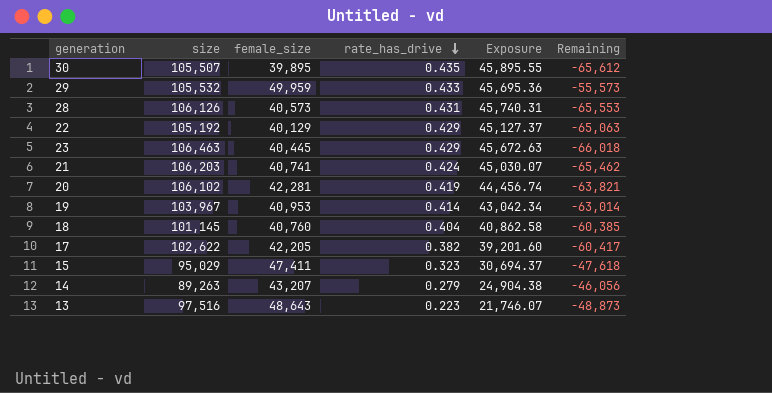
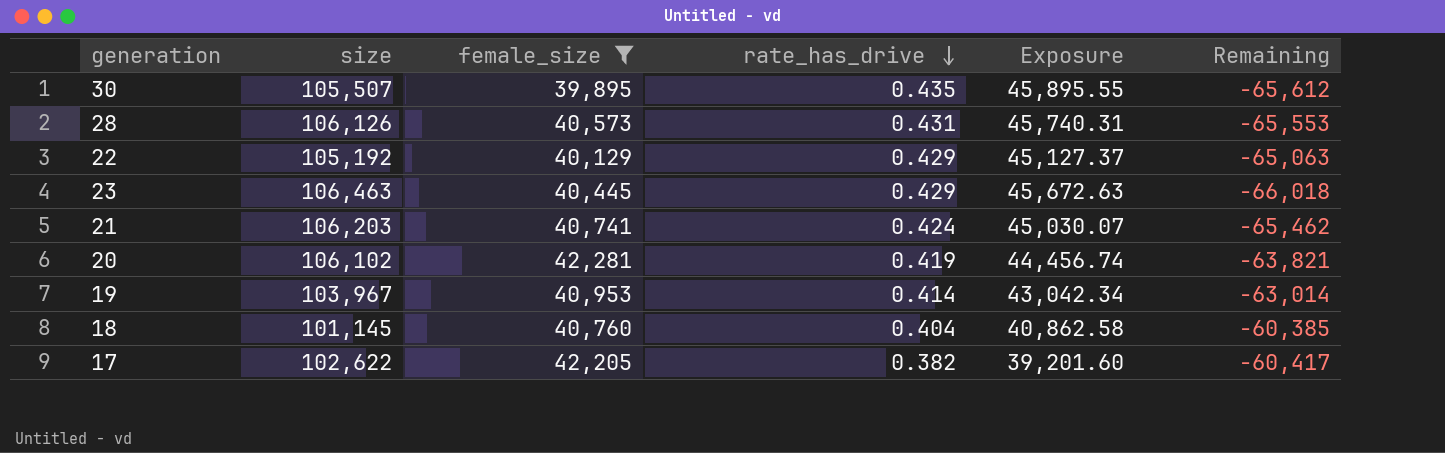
filter: none -> female_size <= 42,281

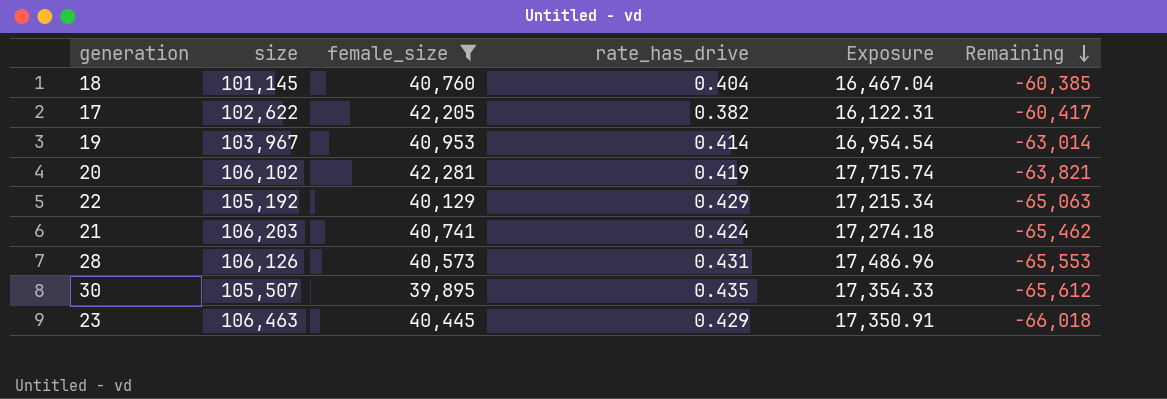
row order: rate_has_drive descending -> Remaining descending
column Exposure | formula: [size] * [rate_has_drive] -> [female_size] * [rate_has_drive]

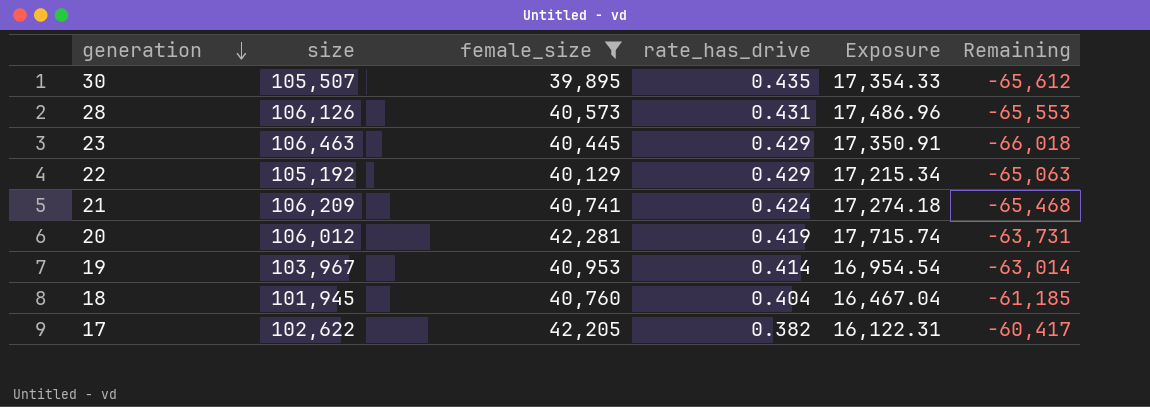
row order: Remaining descending -> generation descending
21 | size: 106,203 -> 106,209
21 | Remaining: -65,462 -> -65,468
20 | size: 106,102 -> 106,012
20 | Remaining: -63,821 -> -63,731
18 | size: 101,145 -> 101,945
18 | Remaining: -60,385 -> -61,185

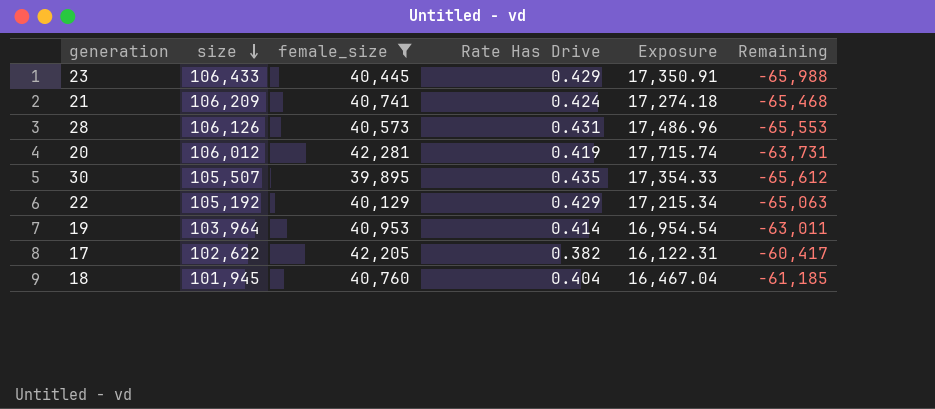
row order: generation descending -> size descending
column name: rate_has_drive -> Rate Has Drive
23 | size: 106,463 -> 106,433
23 | Remaining: -66,018 -> -65,988
19 | size: 103,967 -> 103,964
19 | Remaining: -63,014 -> -63,011

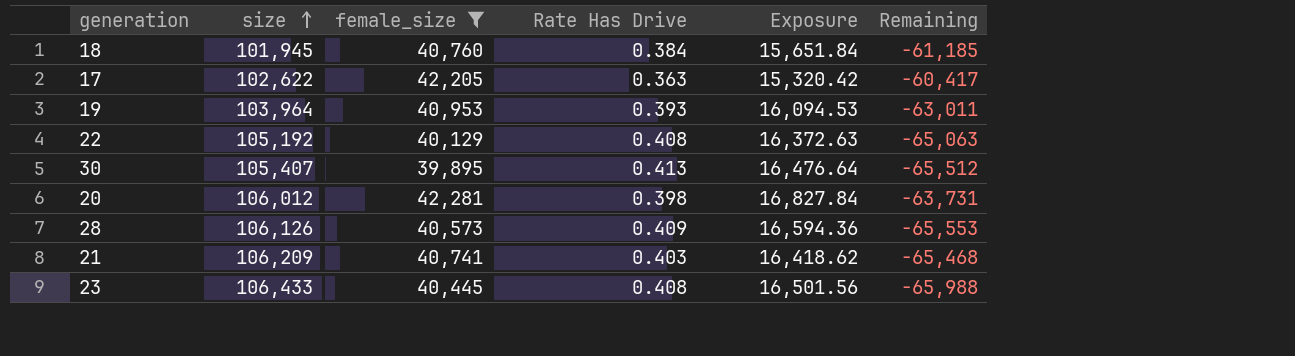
row order: size descending -> size ascending
18 | Rate Has Drive: 0.404 -> 0.384
18 | Exposure: 16,467.04 -> 15,651.84
17 | Rate Has Drive: 0.382 -> 0.363
17 | Exposure: 16,122.31 -> 15,320.42
19 | Rate Has Drive: 0.414 -> 0.393
19 | Exposure: 16,954.54 -> 16,094.53
22 | Rate Has Drive: 0.429 -> 0.408
22 | Exposure: 17,215.34 -> 16,372.63
30 | size: 105,507 -> 105,407
30 | Rate Has Drive: 0.435 -> 0.413
30 | Exposure: 17,354.33 -> 16,476.64
30 | Remaining: -65,612 -> -65,512
20 | Rate Has Drive: 0.419 -> 0.398
20 | Exposure: 17,715.74 -> 16,827.84
28 | Rate Has Drive: 0.431 -> 0.409
28 | Exposure: 17,486.96 -> 16,594.36
21 | Rate Has Drive: 0.424 -> 0.403
21 | Exposure: 17,274.18 -> 16,418.62
23 | Rate Has Drive: 0.429 -> 0.408
23 | Exposure: 17,350.91 -> 16,501.56

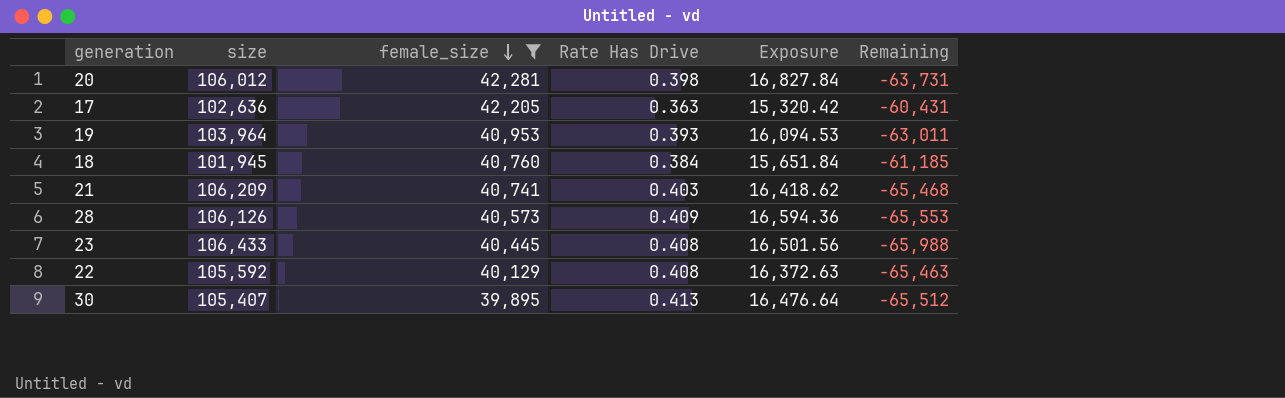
row order: size ascending -> female_size descending
17 | size: 102,622 -> 102,636
17 | Remaining: -60,417 -> -60,431
22 | size: 105,192 -> 105,592
22 | Remaining: -65,063 -> -65,463

